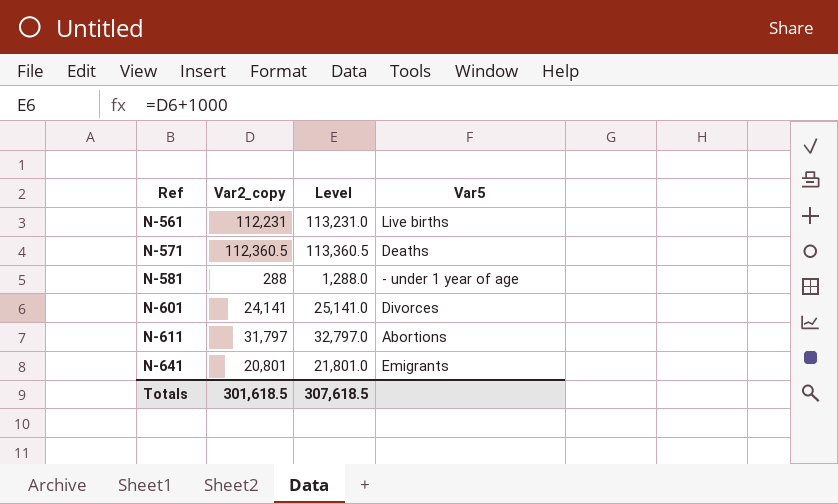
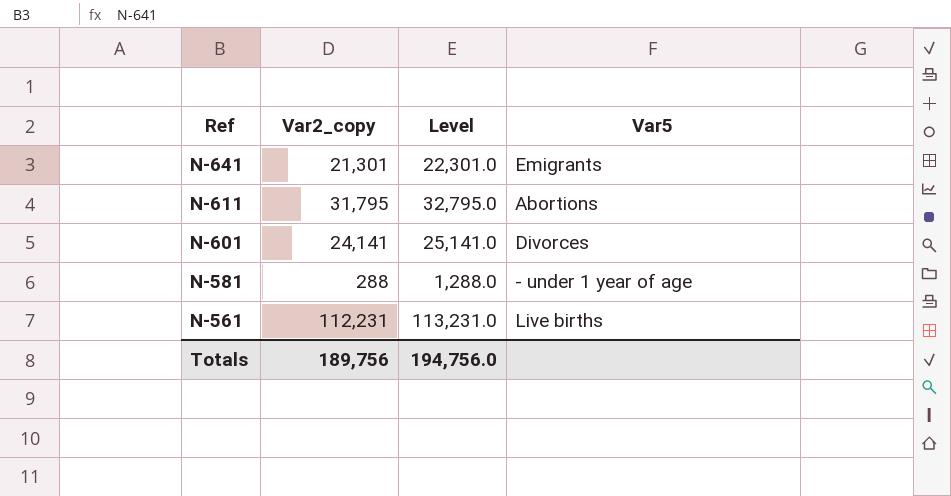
row order: Ref ascending -> Ref descending
row N-571: 112,360.5 | 113,360.5 | Deaths -> none
N-641 | Var2_copy: 20,801 -> 21,301
N-641 | Level: 21,801.0 -> 22,301.0
N-611 | Var2_copy: 31,797 -> 31,795
N-611 | Level: 32,797.0 -> 32,795.0
Totals | Var2_copy: 301,618.5 -> 189,756
Totals | Level: 307,618.5 -> 194,756.0

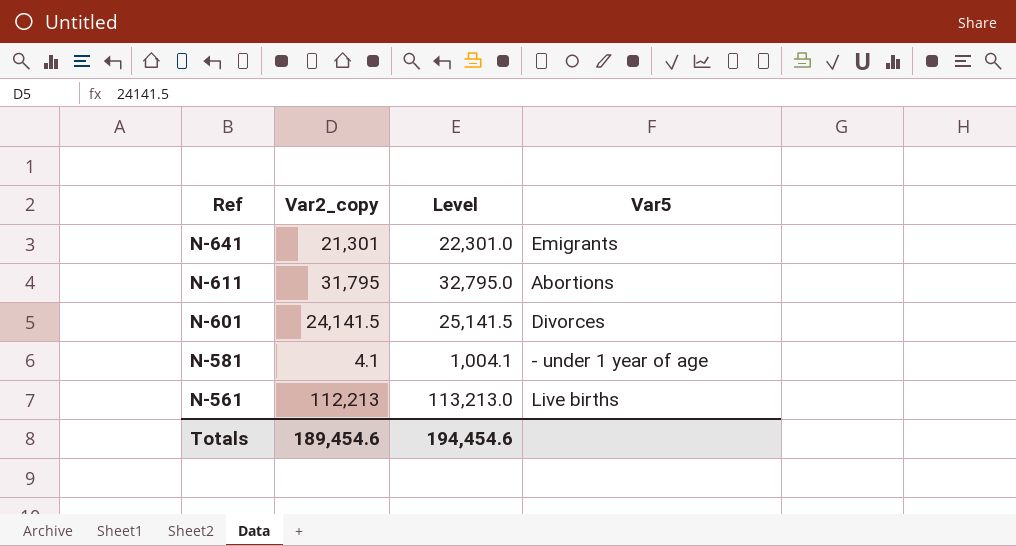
N-601 | Var2_copy: 24,141 -> 24,141.5
N-601 | Level: 25,141.0 -> 25,141.5
N-581 | Var2_copy: 288 -> 4.1
N-581 | Level: 1,288.0 -> 1,004.1
N-561 | Var2_copy: 112,231 -> 112,213
N-561 | Level: 113,231.0 -> 113,213.0
Totals | Var2_copy: 189,756 -> 189,454.6
Totals | Level: 194,756.0 -> 194,454.6

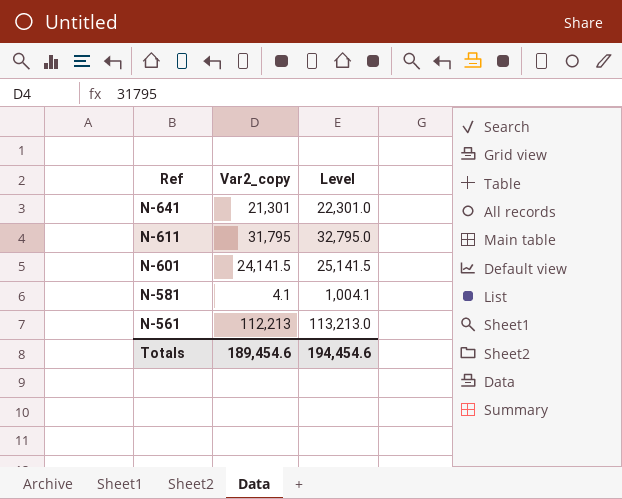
column Var5 | position: 4 -> none

